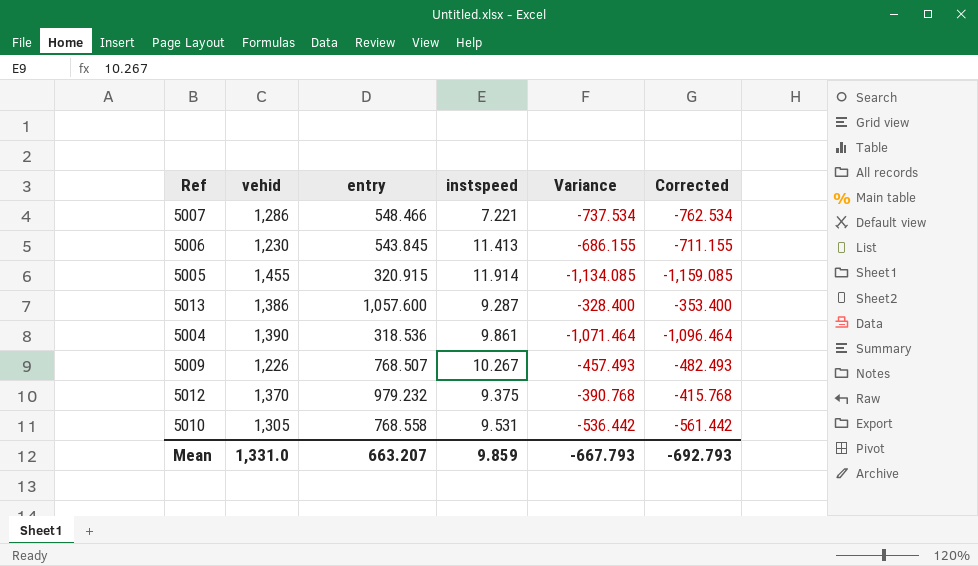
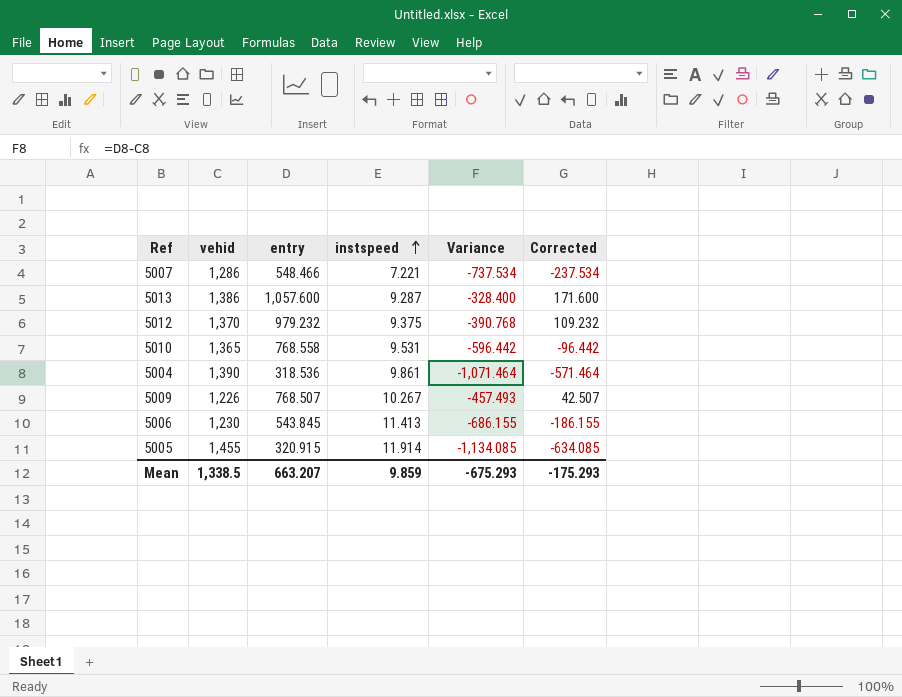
row order: none -> instspeed ascending
column Corrected | formula: [Variance] - 25 -> [Variance] + 500
5010 | vehid: 1,305 -> 1,365
5010 | Variance: -536.442 -> -596.442
Mean | vehid: 1,331.0 -> 1,338.5
Mean | Variance: -667.793 -> -675.293
Mean | Corrected: -692.793 -> -175.293

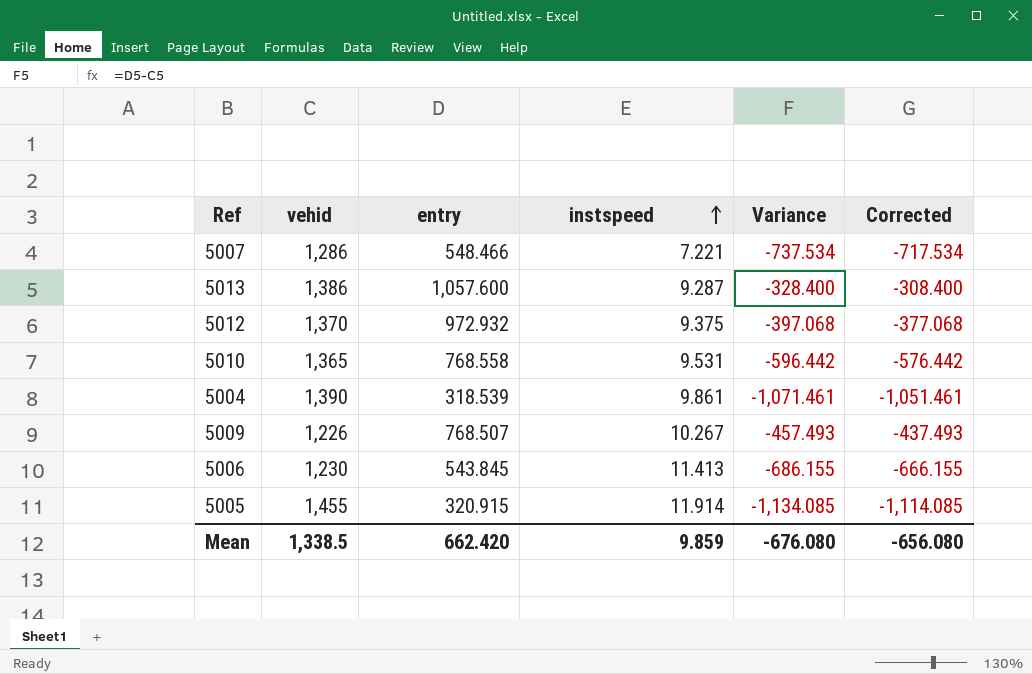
column Corrected | formula: [Variance] + 500 -> [Variance] + 20
5012 | entry: 979.232 -> 972.932
5012 | Variance: -390.768 -> -397.068
5004 | entry: 318.536 -> 318.539
5004 | Variance: -1,071.464 -> -1,071.461
Mean | entry: 663.207 -> 662.420
Mean | Variance: -675.293 -> -676.080
Mean | Corrected: -175.293 -> -656.080

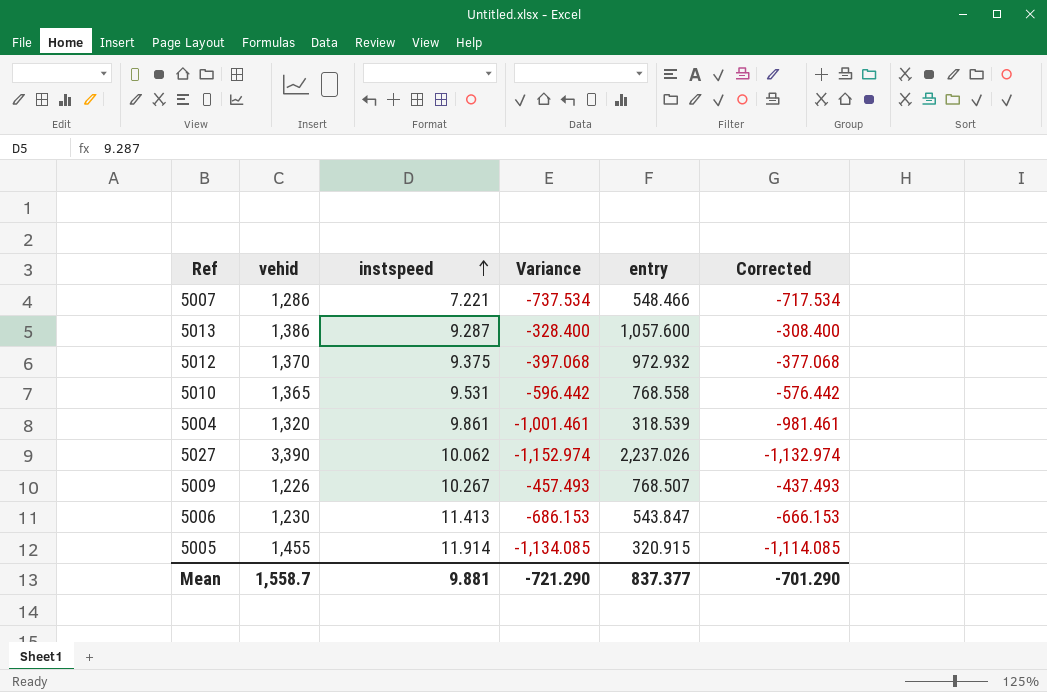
column entry | position: 3 -> 5
5004 | vehid: 1,390 -> 1,320
5004 | Variance: -1,071.461 -> -1,001.461
5004 | Corrected: -1,051.461 -> -981.461
row 5027: none -> 3,390 | 10.062 | -1,152.974 | 2,237.026 | -1,132.974
5006 | Variance: -686.155 -> -686.153
5006 | entry: 543.845 -> 543.847
5006 | Corrected: -666.155 -> -666.153
Mean | vehid: 1,338.5 -> 1,558.7
Mean | instspeed: 9.859 -> 9.881
Mean | Variance: -676.080 -> -721.290
Mean | entry: 662.420 -> 837.377
Mean | Corrected: -656.080 -> -701.290

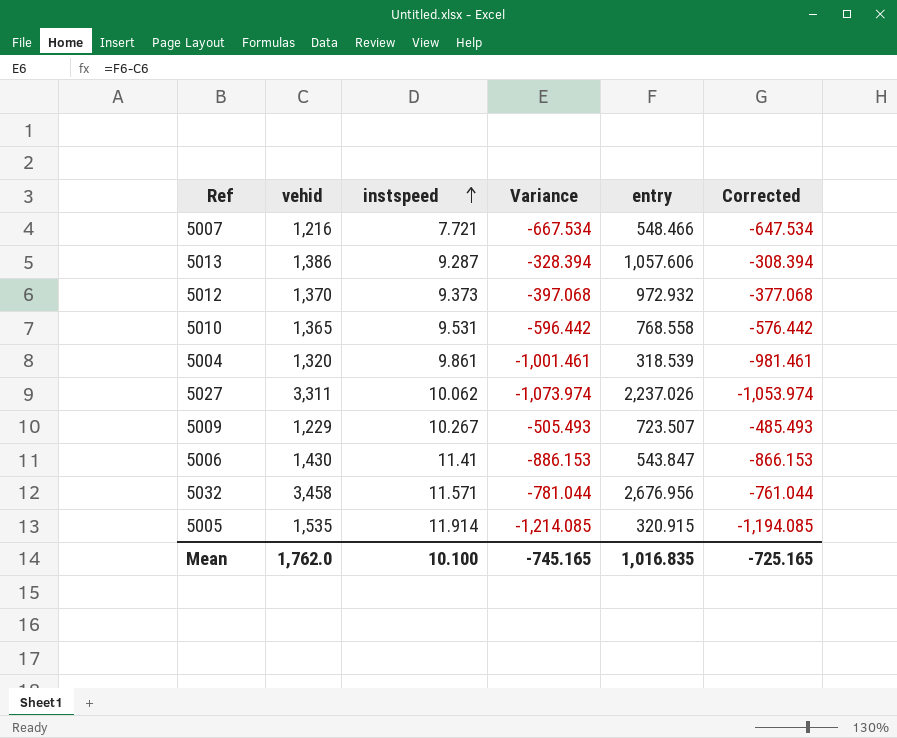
5007 | vehid: 1,286 -> 1,216
5007 | instspeed: 7.221 -> 7.721
5007 | Variance: -737.534 -> -667.534
5007 | Corrected: -717.534 -> -647.534
5013 | Variance: -328.400 -> -328.394
5013 | entry: 1,057.600 -> 1,057.606
5013 | Corrected: -308.400 -> -308.394
5012 | instspeed: 9.375 -> 9.373
5027 | vehid: 3,390 -> 3,311
5027 | Variance: -1,152.974 -> -1,073.974
5027 | Corrected: -1,132.974 -> -1,053.974
5009 | vehid: 1,226 -> 1,229
5009 | Variance: -457.493 -> -505.493
5009 | entry: 768.507 -> 723.507
5009 | Corrected: -437.493 -> -485.493
5006 | vehid: 1,230 -> 1,430
5006 | instspeed: 11.413 -> 11.41
5006 | Variance: -686.153 -> -886.153
5006 | Corrected: -666.153 -> -866.153
row 5032: none -> 3,458 | 11.571 | -781.044 | 2,676.956 | -761.044
5005 | vehid: 1,455 -> 1,535
5005 | Variance: -1,134.085 -> -1,214.085
5005 | Corrected: -1,114.085 -> -1,194.085
Mean | vehid: 1,558.7 -> 1,762.0
Mean | instspeed: 9.881 -> 10.100
Mean | Variance: -721.290 -> -745.165
Mean | entry: 837.377 -> 1,016.835
Mean | Corrected: -701.290 -> -725.165

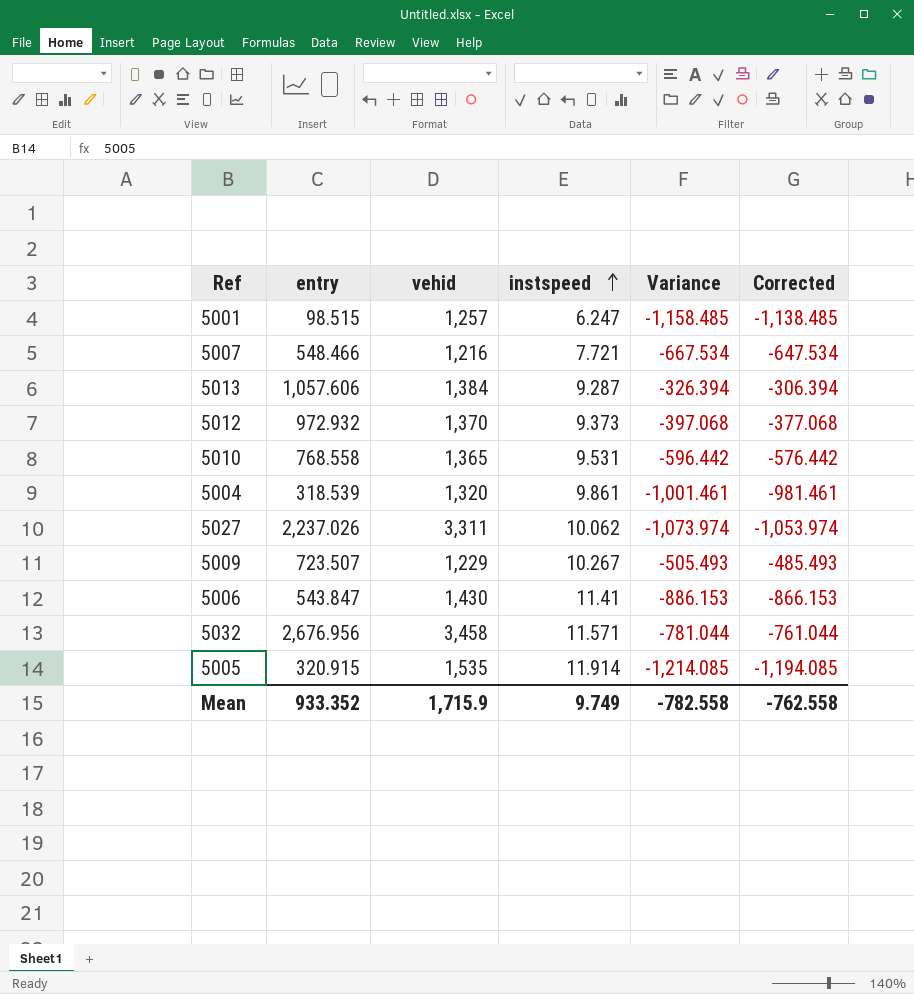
column entry | position: 5 -> 2
row 5001: none -> 98.515 | 1,257 | 6.247 | -1,158.485 | -1,138.485
5013 | vehid: 1,386 -> 1,384
5013 | Variance: -328.394 -> -326.394
5013 | Corrected: -308.394 -> -306.394
Mean | entry: 1,016.835 -> 933.352
Mean | vehid: 1,762.0 -> 1,715.9
Mean | instspeed: 10.100 -> 9.749
Mean | Variance: -745.165 -> -782.558
Mean | Corrected: -725.165 -> -762.558

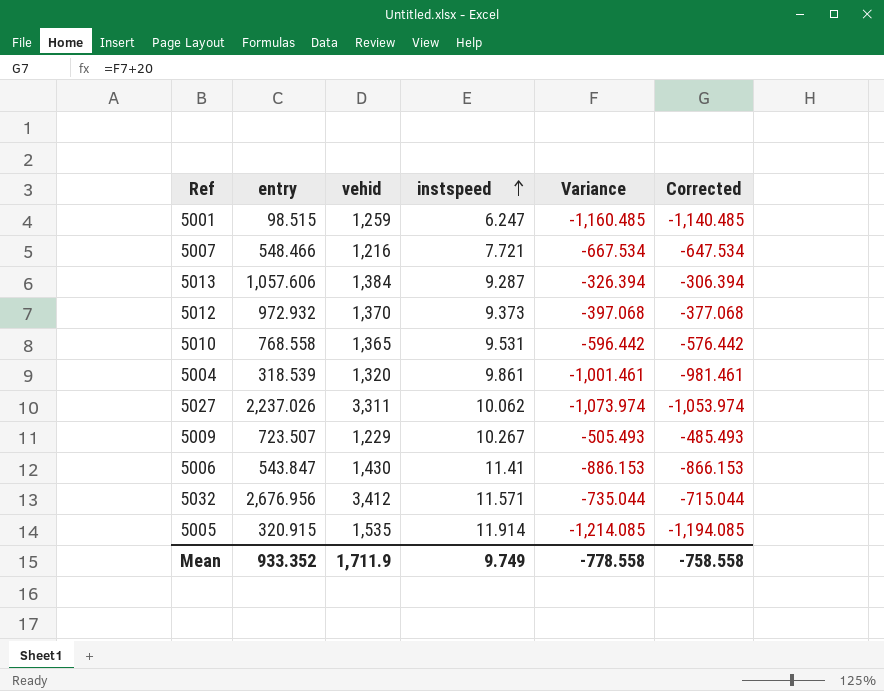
5001 | vehid: 1,257 -> 1,259
5001 | Variance: -1,158.485 -> -1,160.485
5001 | Corrected: -1,138.485 -> -1,140.485
5032 | vehid: 3,458 -> 3,412
5032 | Variance: -781.044 -> -735.044
5032 | Corrected: -761.044 -> -715.044
Mean | vehid: 1,715.9 -> 1,711.9
Mean | Variance: -782.558 -> -778.558
Mean | Corrected: -762.558 -> -758.558

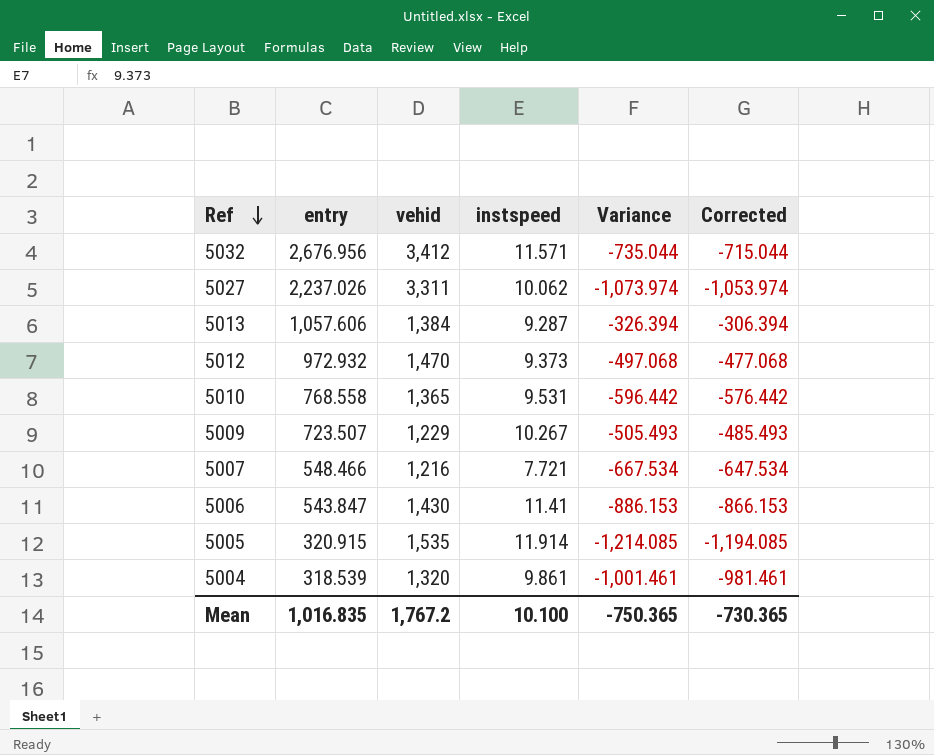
row order: instspeed ascending -> Ref descending
row 5001: 98.515 | 1,259 | 6.247 | -1,160.485 | -1,140.485 -> none
5012 | vehid: 1,370 -> 1,470
5012 | Variance: -397.068 -> -497.068
5012 | Corrected: -377.068 -> -477.068
Mean | entry: 933.352 -> 1,016.835
Mean | vehid: 1,711.9 -> 1,767.2
Mean | instspeed: 9.749 -> 10.100
Mean | Variance: -778.558 -> -750.365
Mean | Corrected: -758.558 -> -730.365

